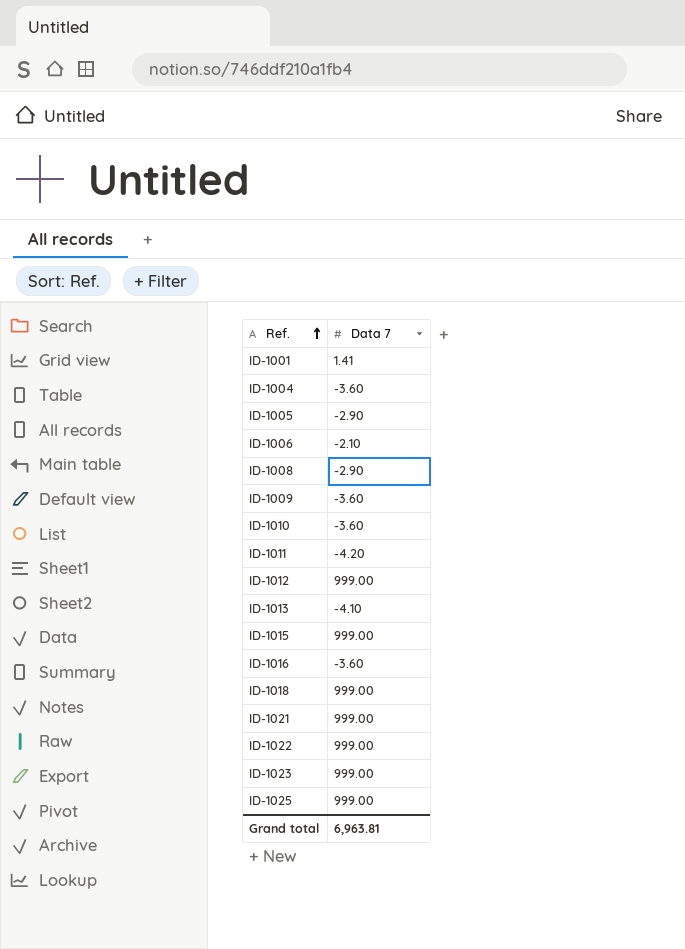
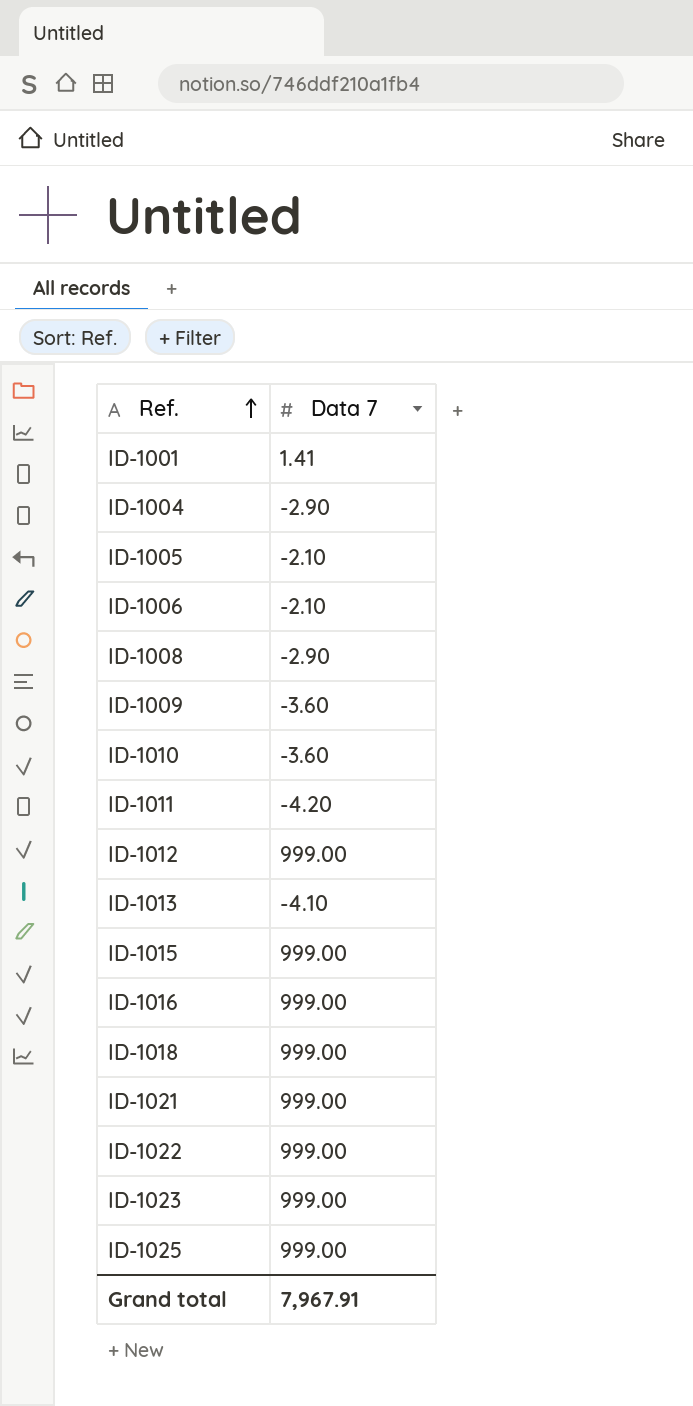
ID-1004 | Data 7: -3.60 -> -2.90
ID-1005 | Data 7: -2.90 -> -2.10
ID-1016 | Data 7: -3.60 -> 999.00
Grand total | Data 7: 6,963.81 -> 7,967.91

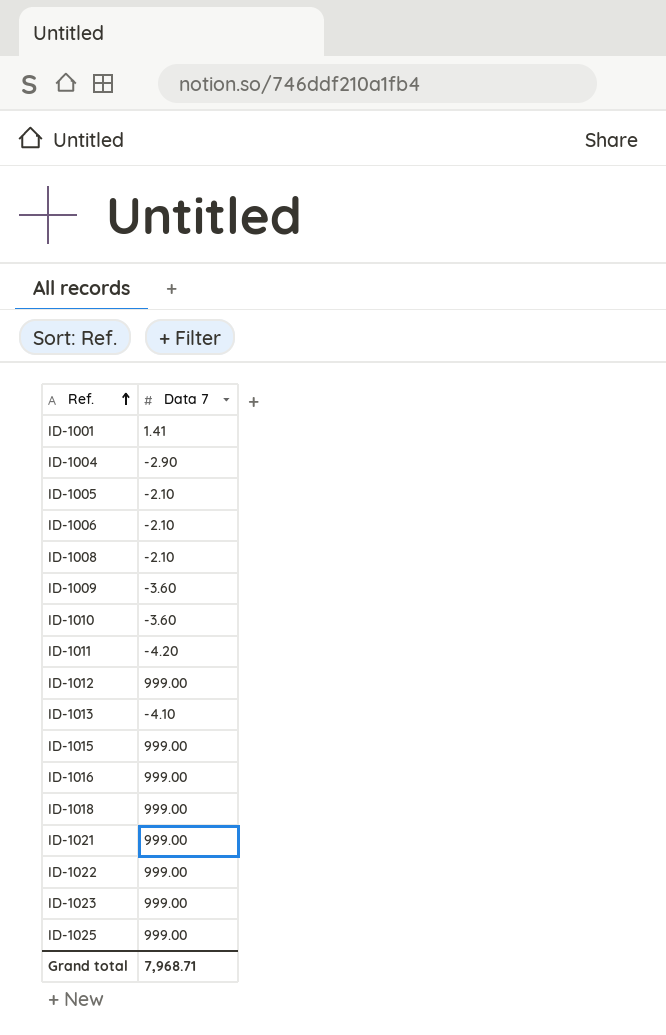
ID-1008 | Data 7: -2.90 -> -2.10
Grand total | Data 7: 7,967.91 -> 7,968.71

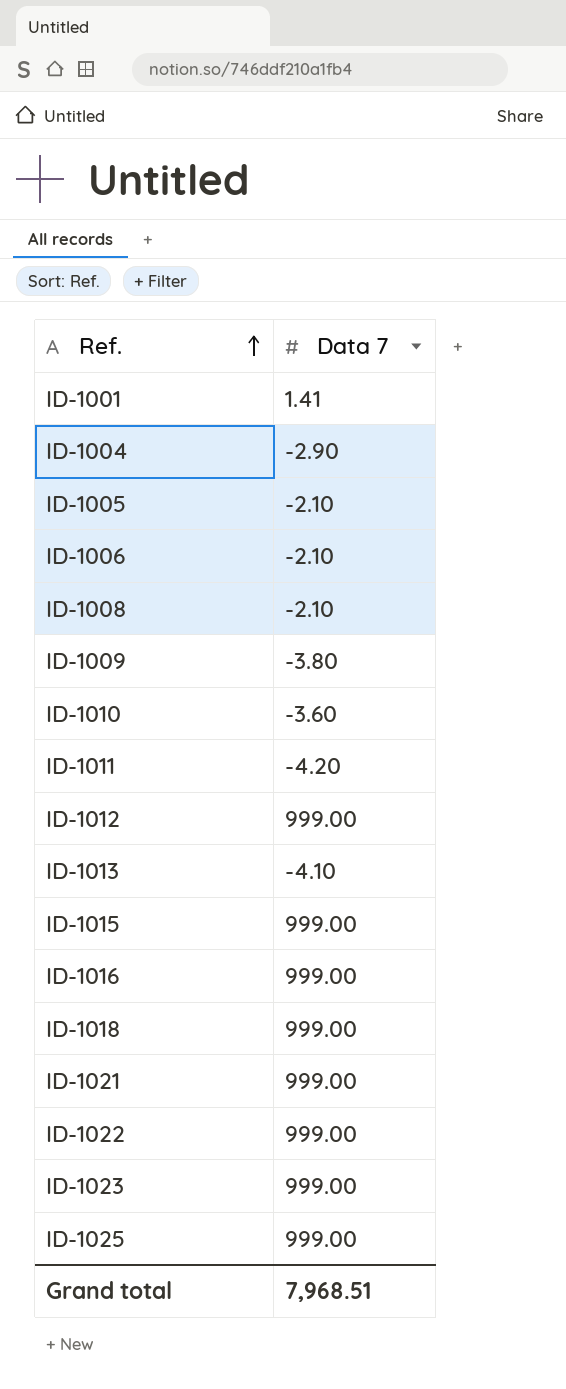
ID-1009 | Data 7: -3.60 -> -3.80
Grand total | Data 7: 7,968.71 -> 7,968.51

